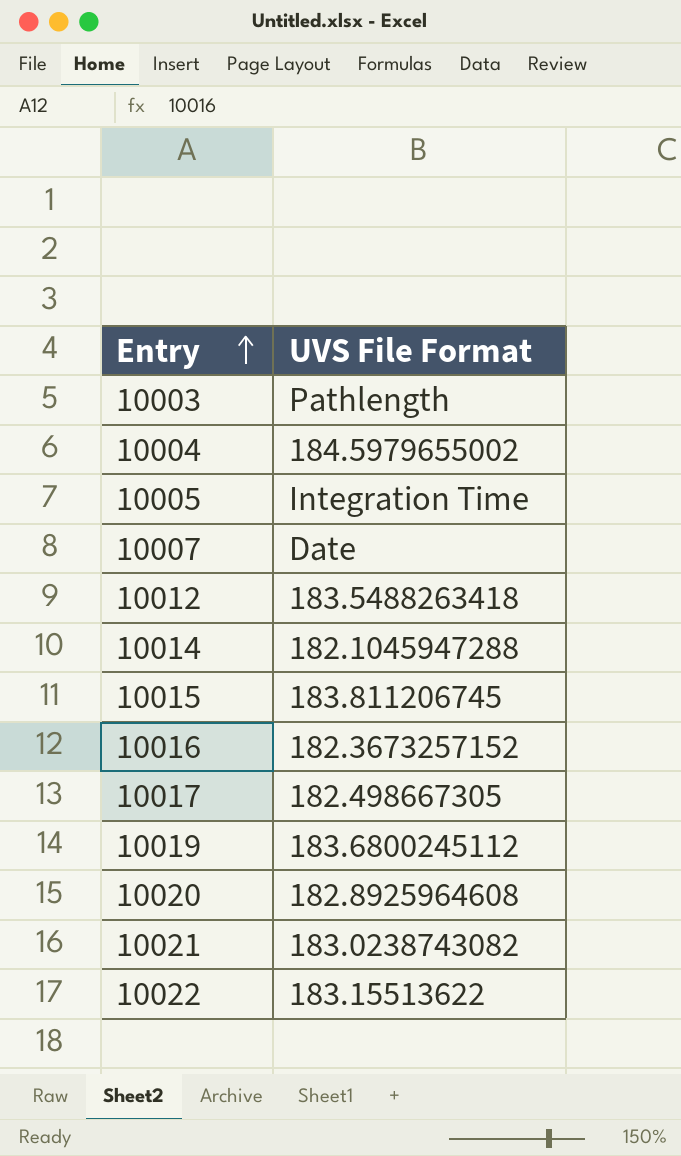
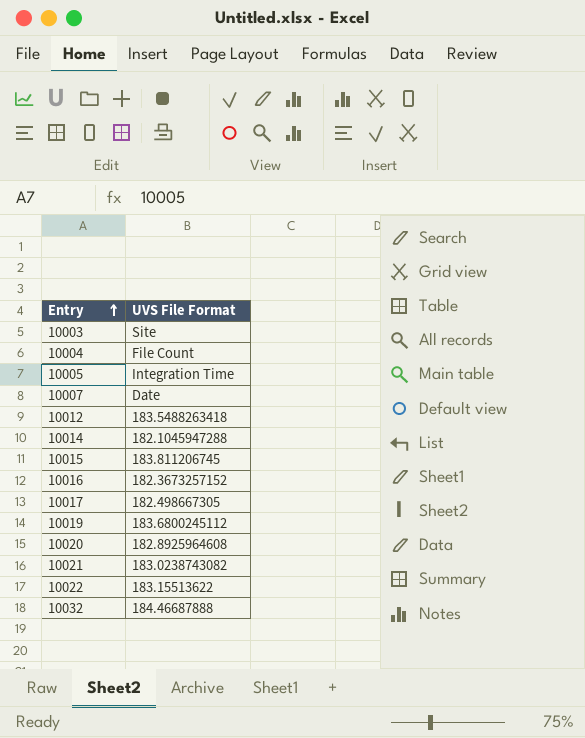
10003 | UVS File Format: Pathlength -> Site
10004 | UVS File Format: 184.5979655002 -> File Count
row 10032: none -> 184.46687888

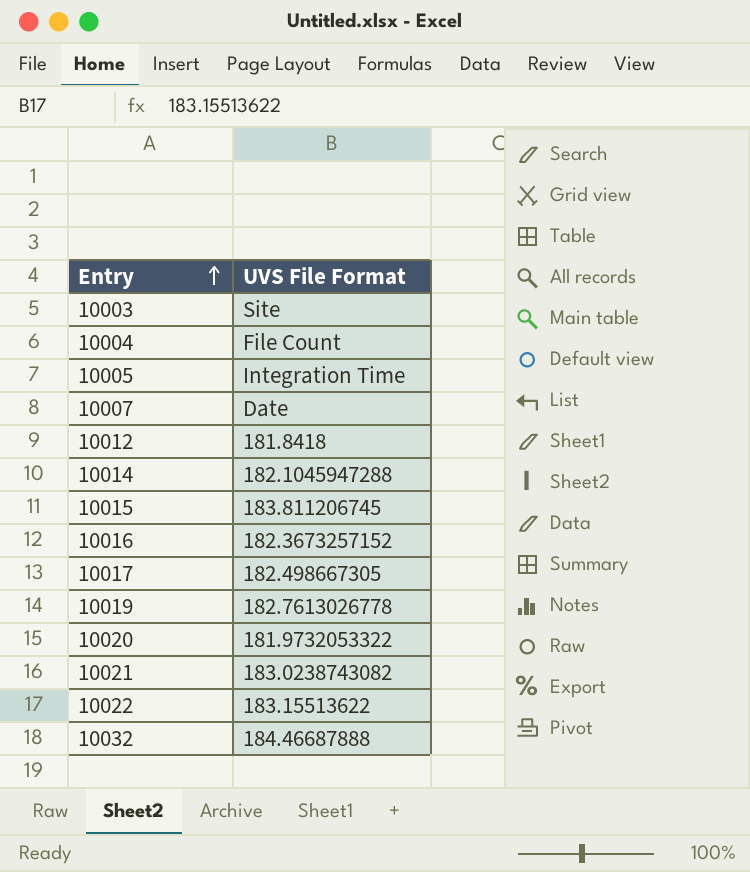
10012 | UVS File Format: 183.5488263418 -> 181.8418
10019 | UVS File Format: 183.6800245112 -> 182.7613026778
10020 | UVS File Format: 182.8925964608 -> 181.9732053322

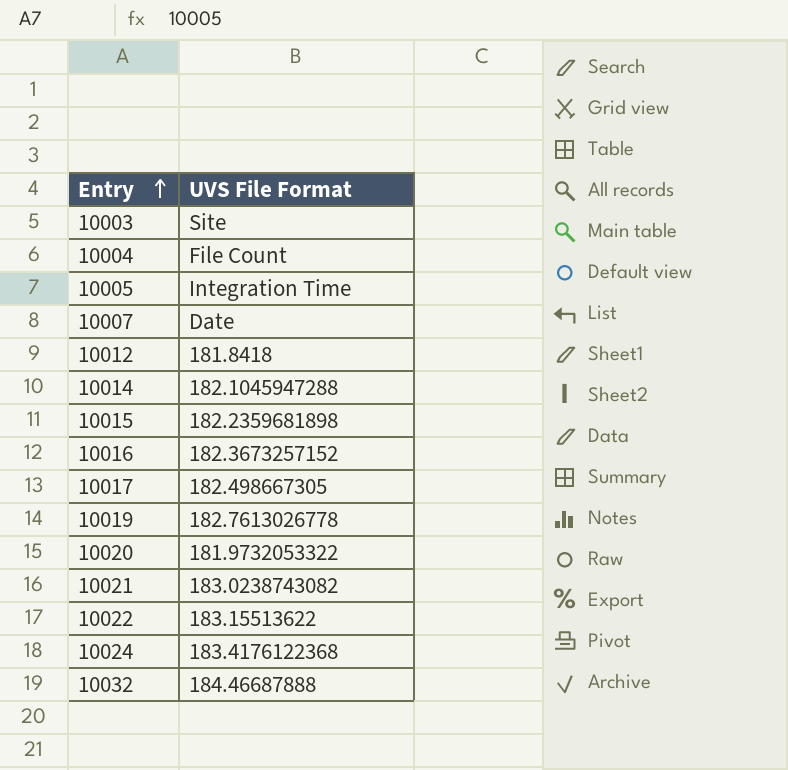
10015 | UVS File Format: 183.811206745 -> 182.2359681898
row 10024: none -> 183.4176122368

